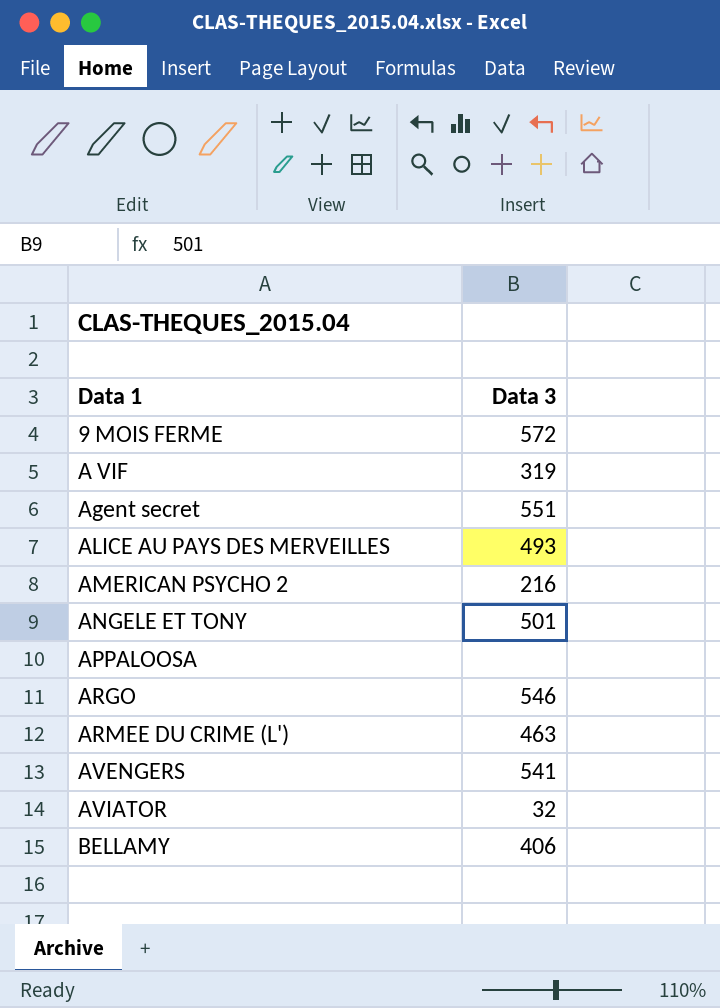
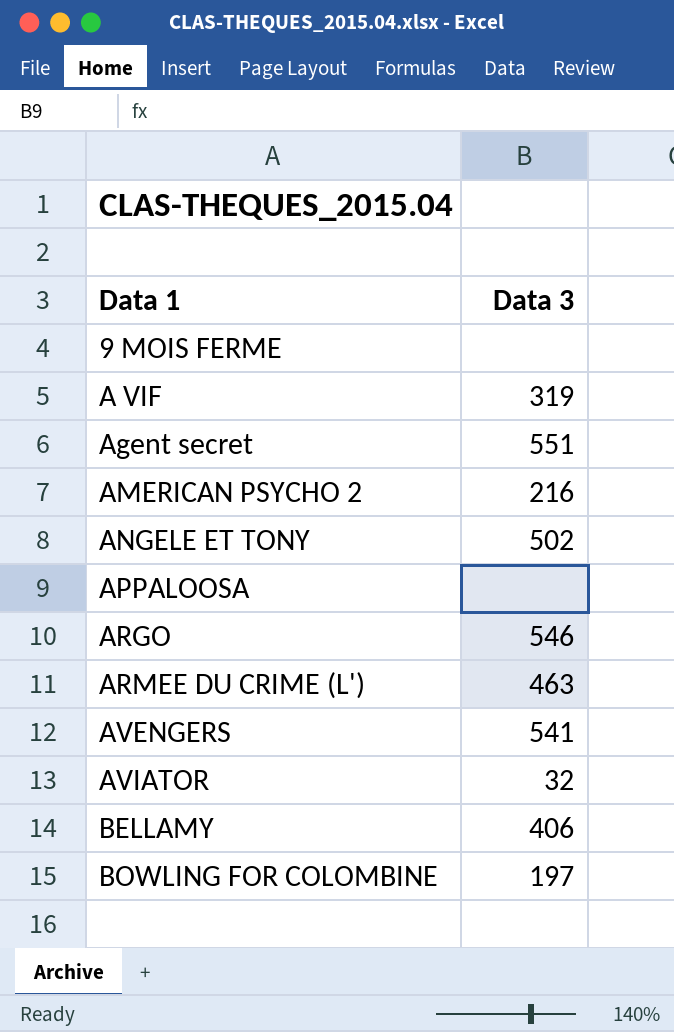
row ALICE AU PAYS DES MERVEILLES: 493 -> none
9 MOIS FERME | Data 3: 572 -> none
ANGELE ET TONY | Data 3: 501 -> 502
row BOWLING FOR COLOMBINE: none -> 197

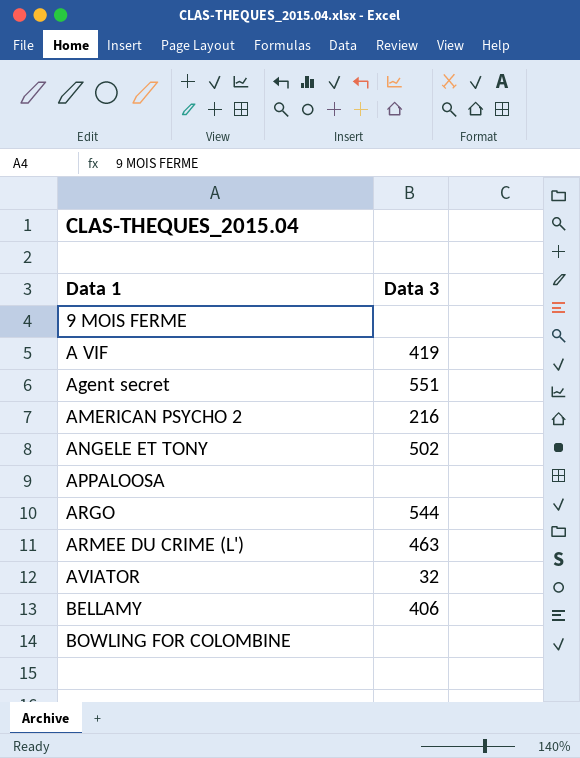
row AVENGERS: 541 -> none
A VIF | Data 3: 319 -> 419
ARGO | Data 3: 546 -> 544
BOWLING FOR COLOMBINE | Data 3: 197 -> none

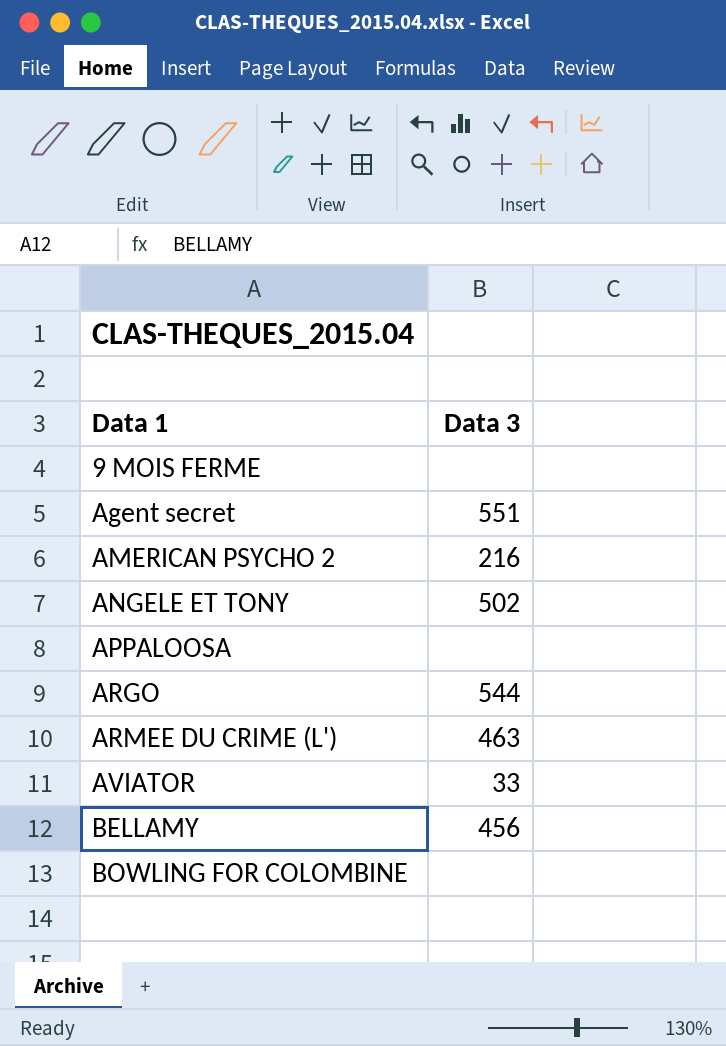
row A VIF: 419 -> none
AVIATOR | Data 3: 32 -> 33
BELLAMY | Data 3: 406 -> 456

